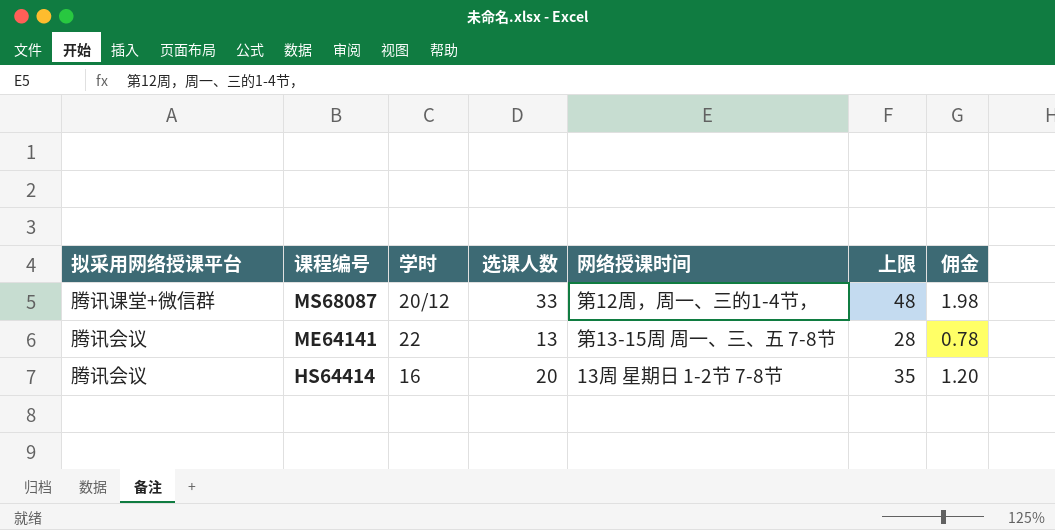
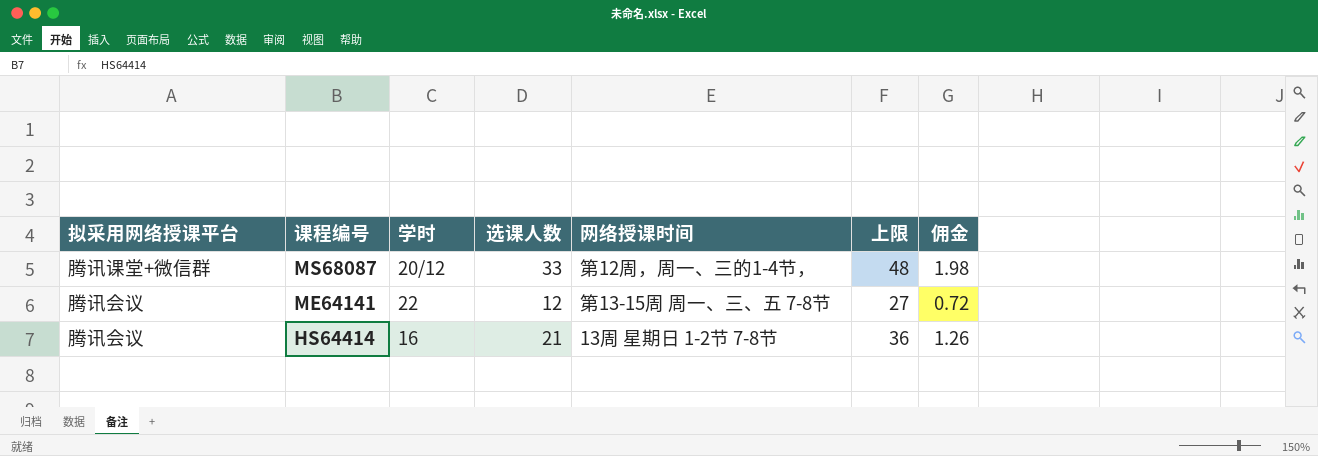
ME64141 | 选课人数: 13 -> 12
ME64141 | 上限: 28 -> 27
ME64141 | 佣金: 0.78 -> 0.72
HS64414 | 选课人数: 20 -> 21
HS64414 | 上限: 35 -> 36
HS64414 | 佣金: 1.20 -> 1.26

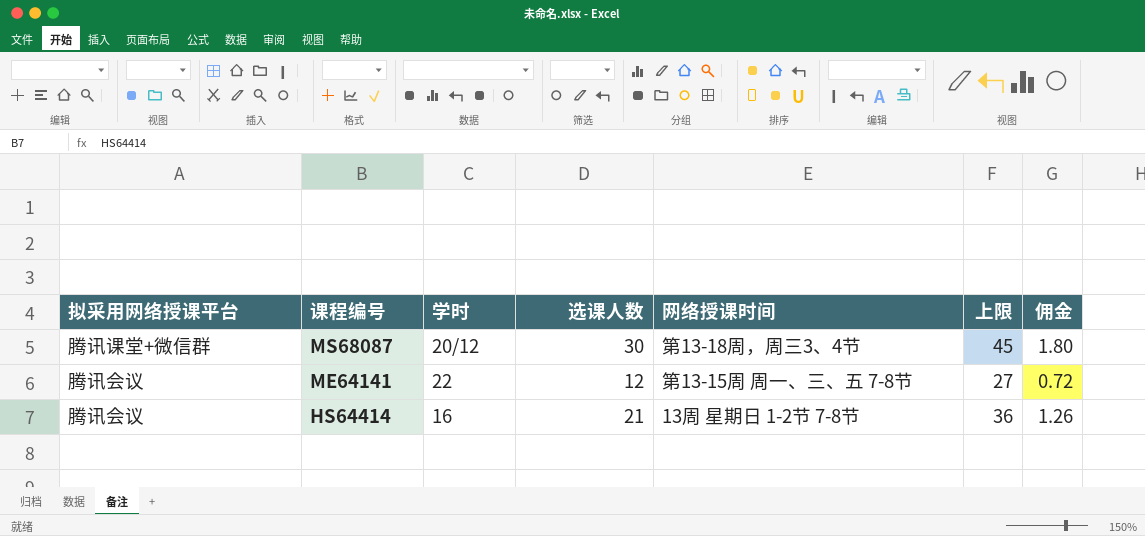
MS68087 | 选课人数: 33 -> 30
MS68087 | 网络授课时间: 第12周，周一、三的1-4节， -> 第13-18周，周三3、4节
MS68087 | 上限: 48 -> 45
MS68087 | 佣金: 1.98 -> 1.80

